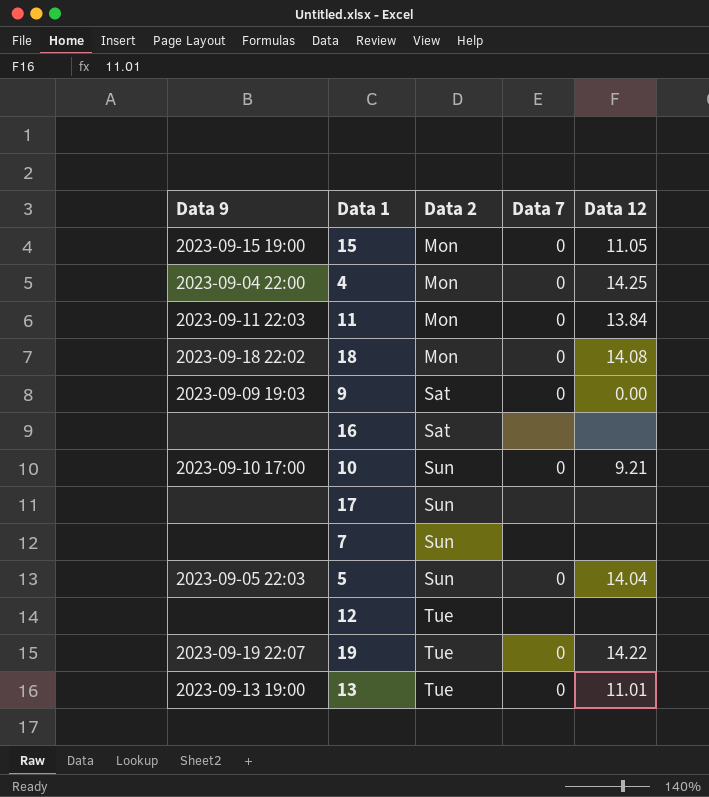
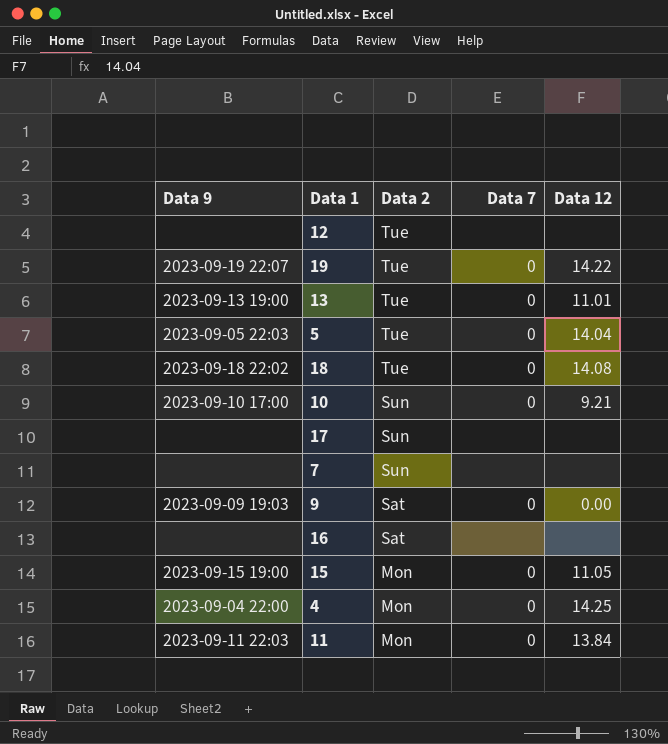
row order: Data 2 ascending -> Data 2 descending
5 | Data 2: Sun -> Tue
18 | Data 2: Mon -> Tue

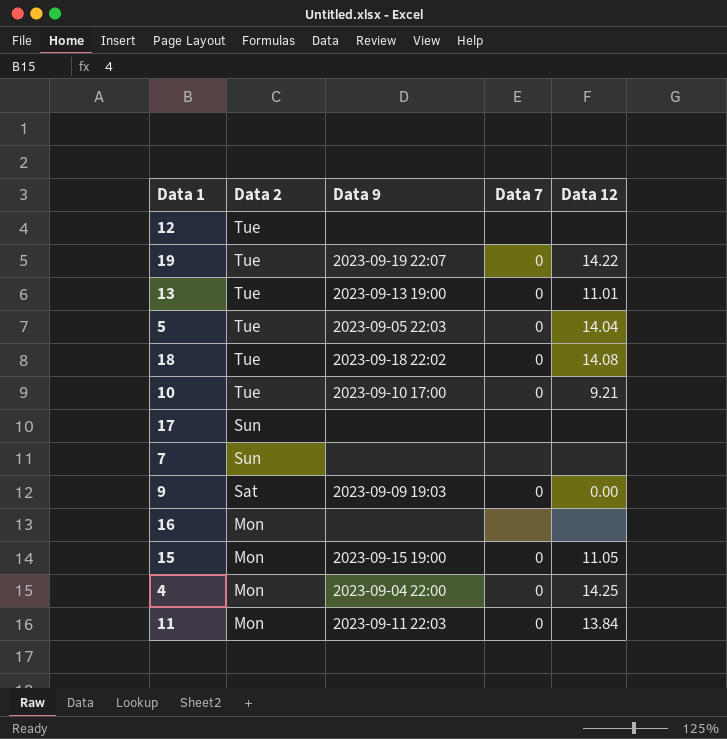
column Data 9 | position: 1 -> 3
10 | Data 2: Sun -> Tue
16 | Data 2: Sat -> Mon

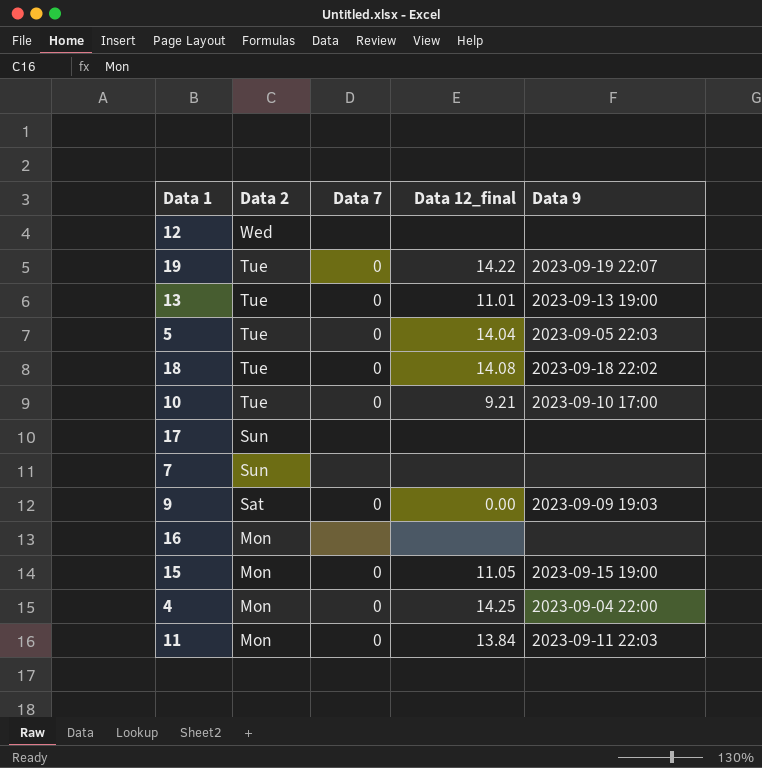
column name: Data 12 -> Data 12_final
column Data 9 | position: 3 -> 5
12 | Data 2: Tue -> Wed

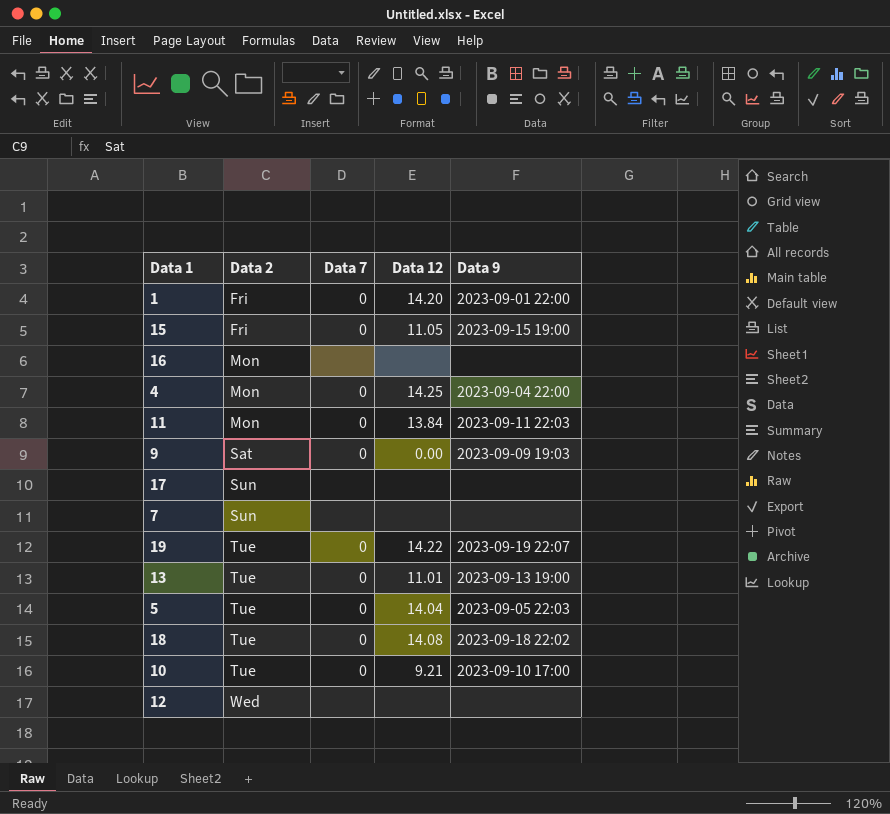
row order: Data 2 descending -> Data 2 ascending
column name: Data 12_final -> Data 12
row 1: none -> Fri | 0 | 14.20 | 2023-09-01 22:00
15 | Data 2: Mon -> Fri

